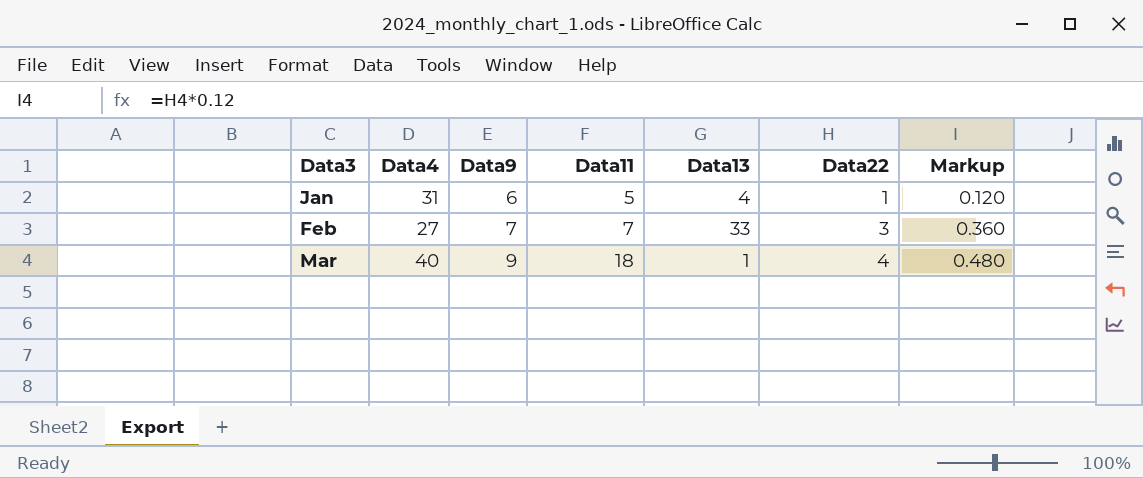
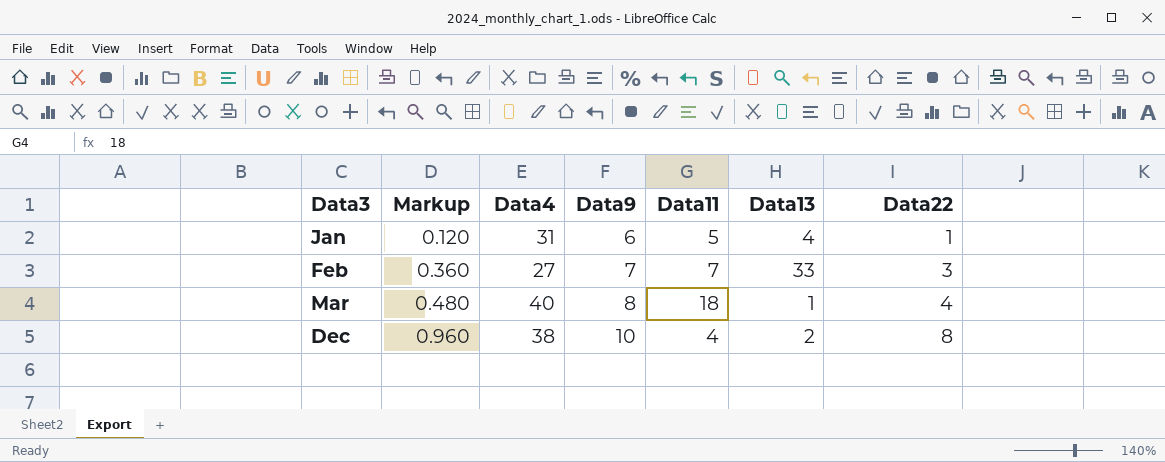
column Markup | position: 7 -> 2
Mar | Data9: 9 -> 8
row Dec: none -> 0.960 | 38 | 10 | 4 | 2 | 8

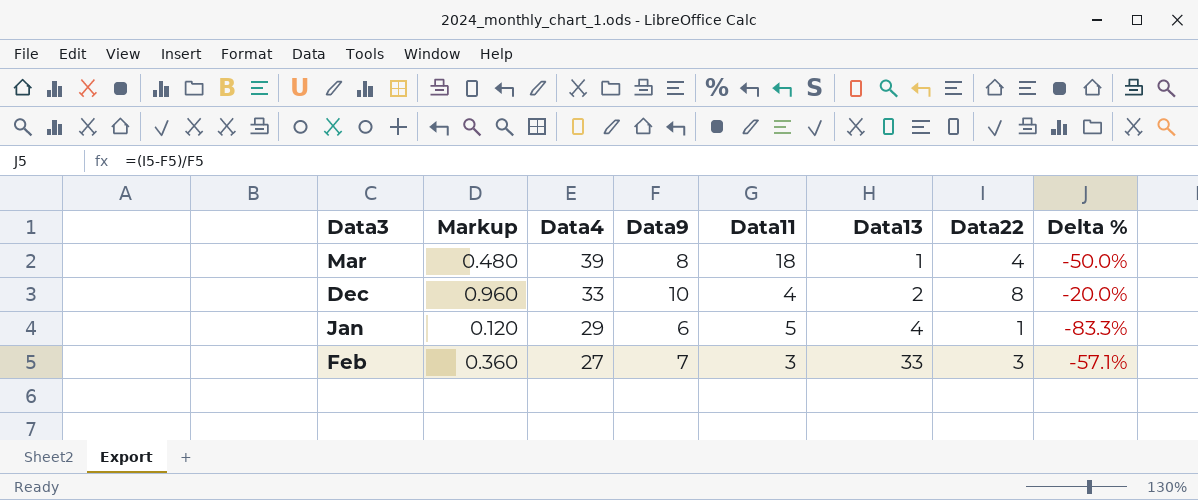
row order: Data3 ascending -> Data4 descending
column Delta % | formula: none -> ([Data22] - [Data9]) / [Data9]
Mar | Data4: 40 -> 39
Dec | Data4: 38 -> 33
Jan | Data4: 31 -> 29
Feb | Data11: 7 -> 3

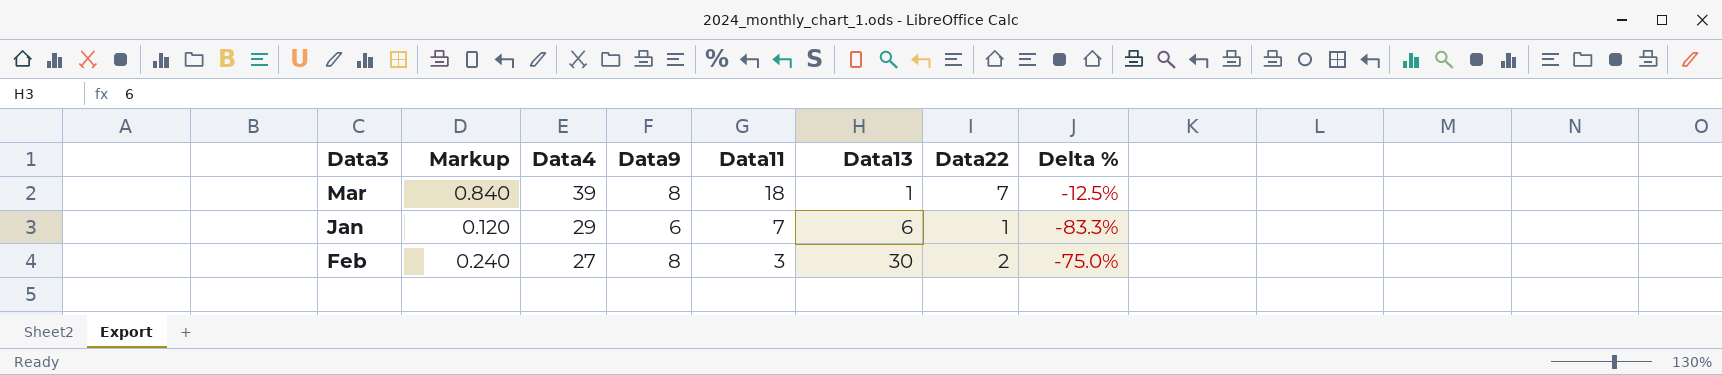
row Dec: 0.960 | 33 | 10 | 4 | 2 | 8 | -20.0% -> none
Mar | Markup: 0.480 -> 0.840
Mar | Data22: 4 -> 7
Mar | Delta %: -50.0% -> -12.5%
Jan | Data11: 5 -> 7
Jan | Data13: 4 -> 6
Feb | Markup: 0.360 -> 0.240
Feb | Data9: 7 -> 8
Feb | Data13: 33 -> 30
Feb | Data22: 3 -> 2
Feb | Delta %: -57.1% -> -75.0%

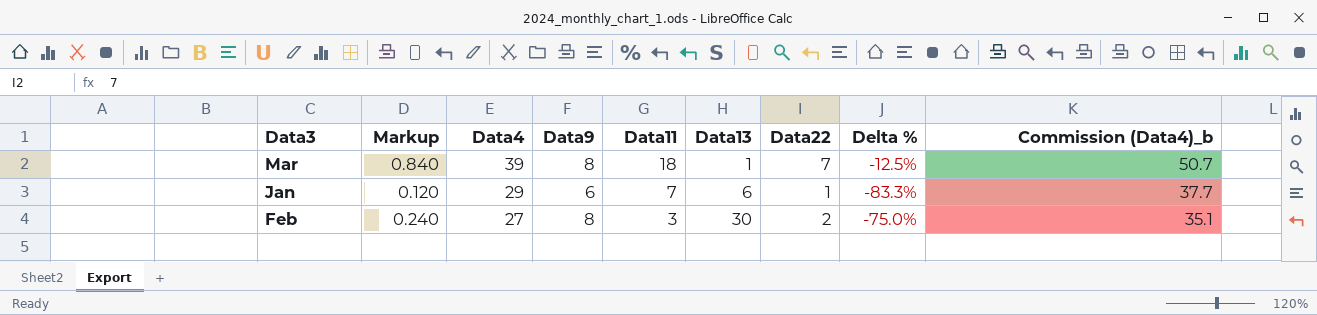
column Commission (Data4)_b | formula: none -> [Data4] * 1.3

